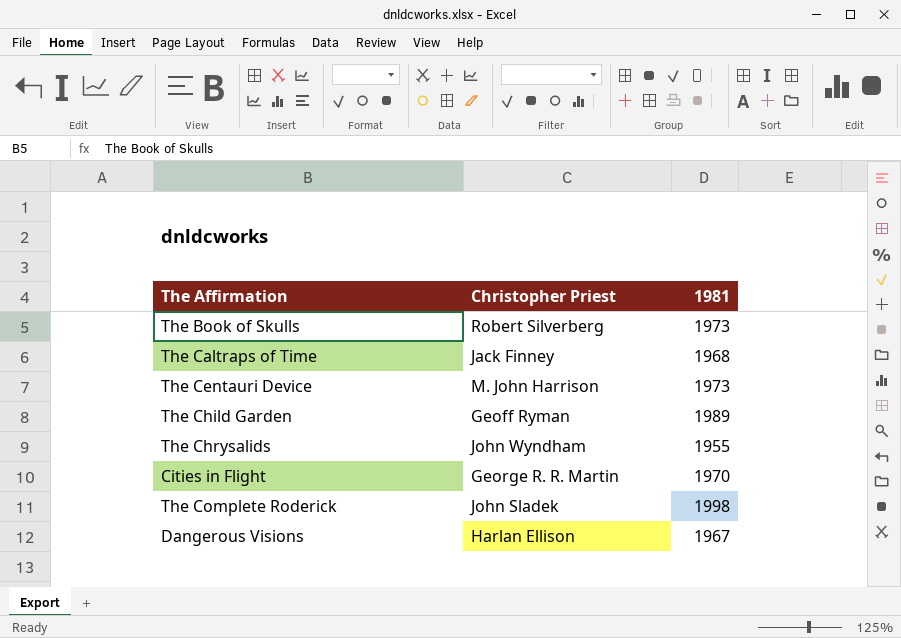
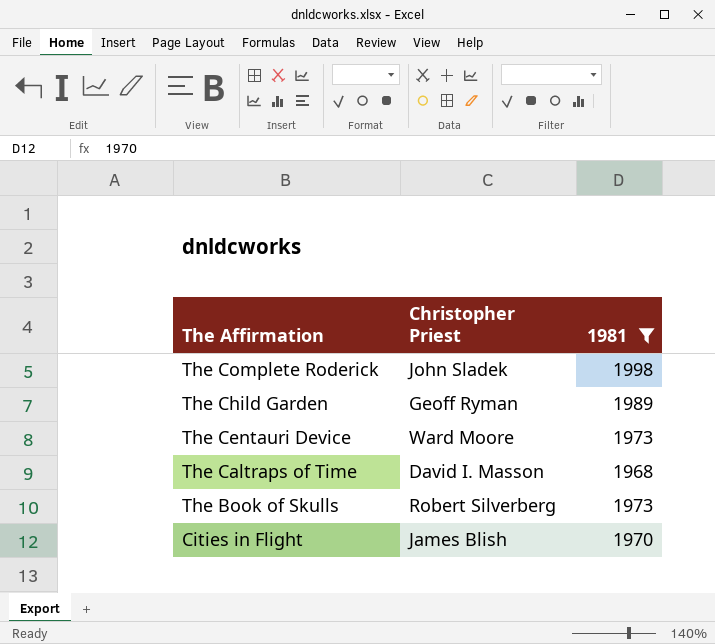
filter: none -> 1981 >= 1968
row order: none -> The Affirmation descending
The Centauri Device | Christopher Priest: M. John Harrison -> Ward Moore
The Caltraps of Time | Christopher Priest: Jack Finney -> David I. Masson
Cities in Flight | Christopher Priest: George R. R. Martin -> James Blish

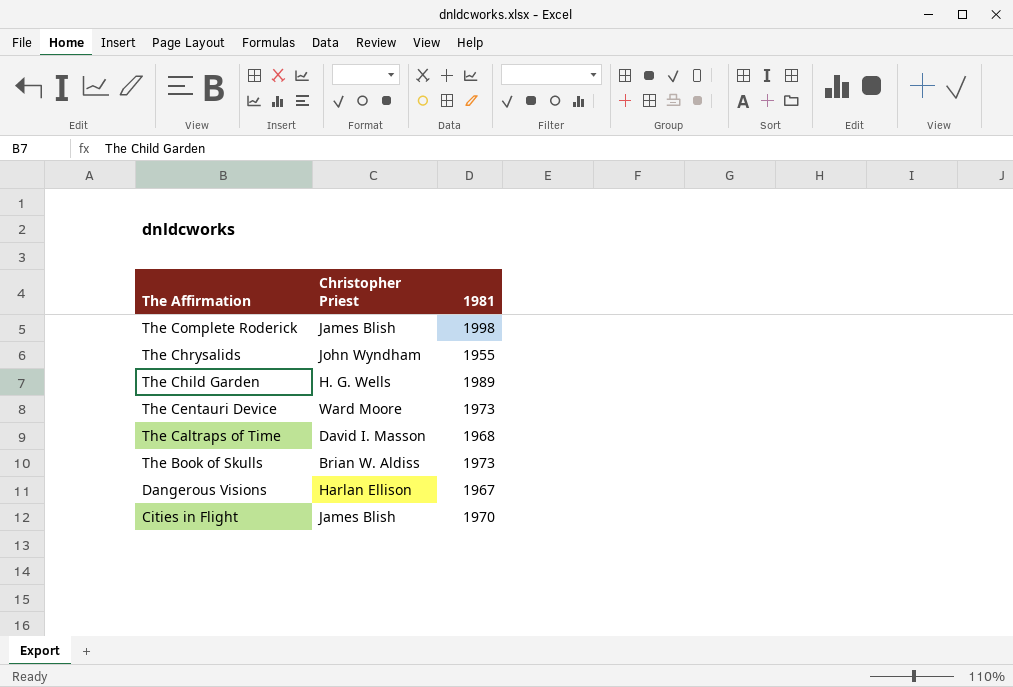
filter: 1981 >= 1968 -> none
The Complete Roderick | Christopher Priest: John Sladek -> James Blish
The Child Garden | Christopher Priest: Geoff Ryman -> H. G. Wells
The Book of Skulls | Christopher Priest: Robert Silverberg -> Brian W. Aldiss

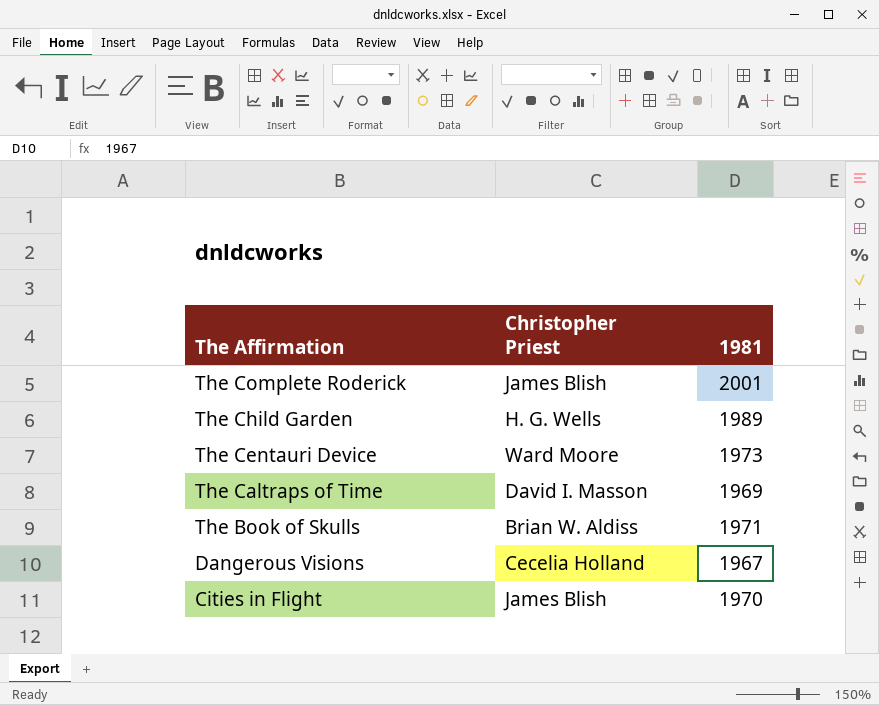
row The Chrysalids: John Wyndham | 1955 -> none
The Complete Roderick | 1981: 1998 -> 2001
The Caltraps of Time | 1981: 1968 -> 1969
The Book of Skulls | 1981: 1973 -> 1971
Dangerous Visions | Christopher Priest: Harlan Ellison -> Cecelia Holland

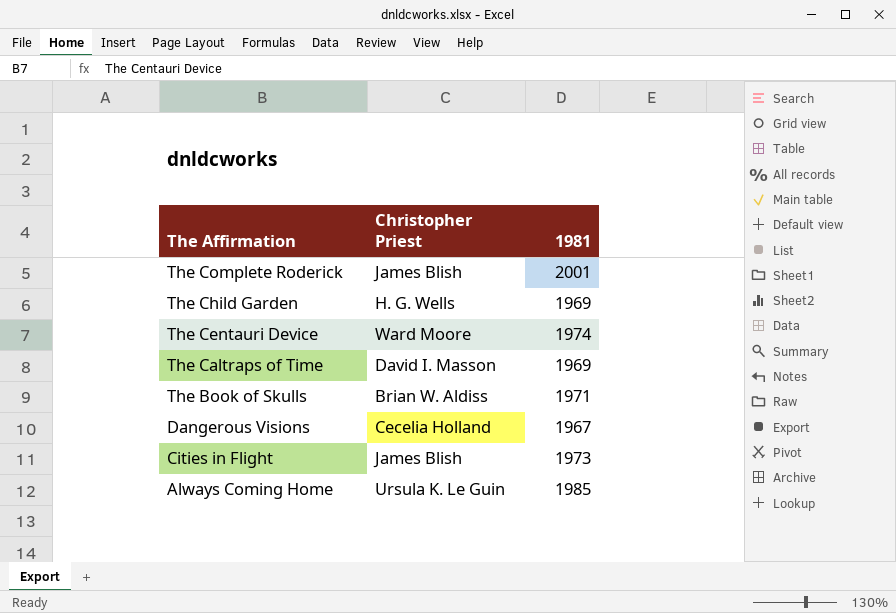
The Child Garden | 1981: 1989 -> 1969
The Centauri Device | 1981: 1973 -> 1974
Cities in Flight | 1981: 1970 -> 1973
row Always Coming Home: none -> Ursula K. Le Guin | 1985

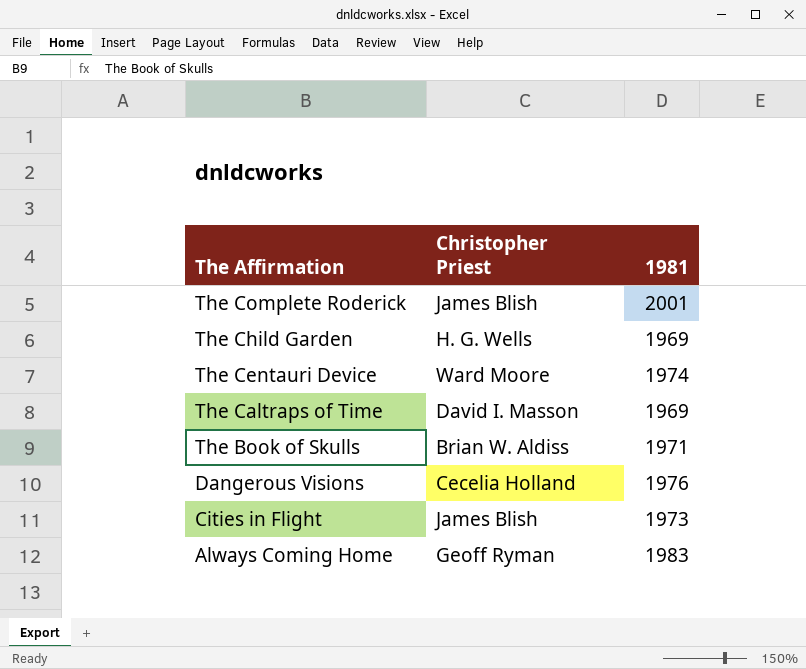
Dangerous Visions | 1981: 1967 -> 1976
Always Coming Home | Christopher Priest: Ursula K. Le Guin -> Geoff Ryman
Always Coming Home | 1981: 1985 -> 1983

